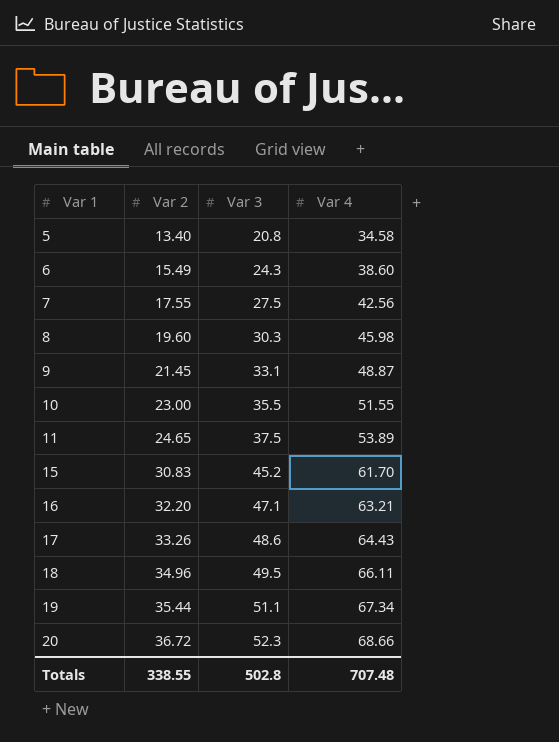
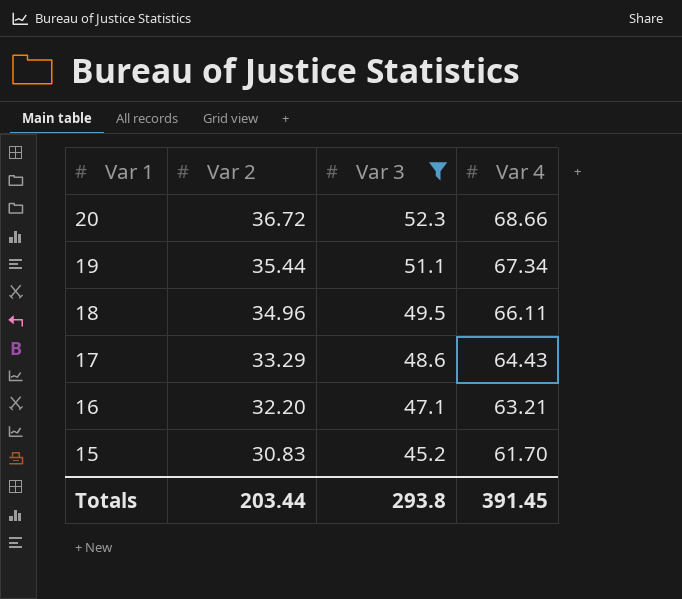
filter: none -> Var 3 >= 45.2
row order: Var 1 ascending -> Var 1 descending
17 | Var 2: 33.26 -> 33.29
Totals | Var 2: 338.55 -> 203.44
Totals | Var 3: 502.8 -> 293.8
Totals | Var 4: 707.48 -> 391.45

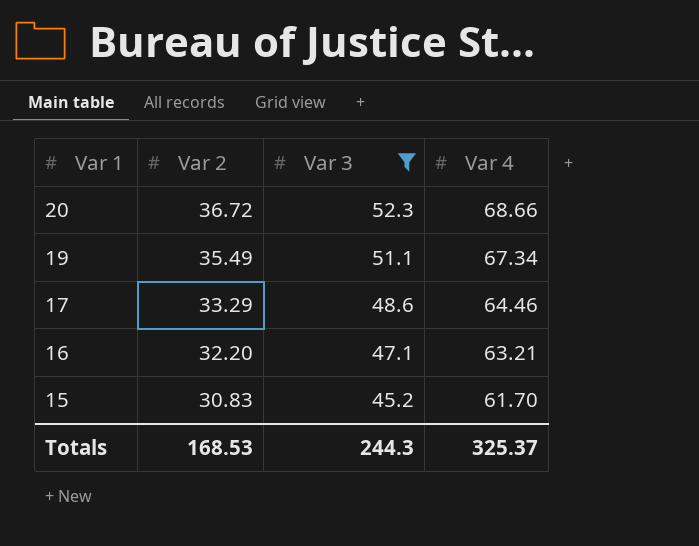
row 18: 34.96 | 49.5 | 66.11 -> none
19 | Var 2: 35.44 -> 35.49
17 | Var 4: 64.43 -> 64.46
Totals | Var 2: 203.44 -> 168.53
Totals | Var 3: 293.8 -> 244.3
Totals | Var 4: 391.45 -> 325.37

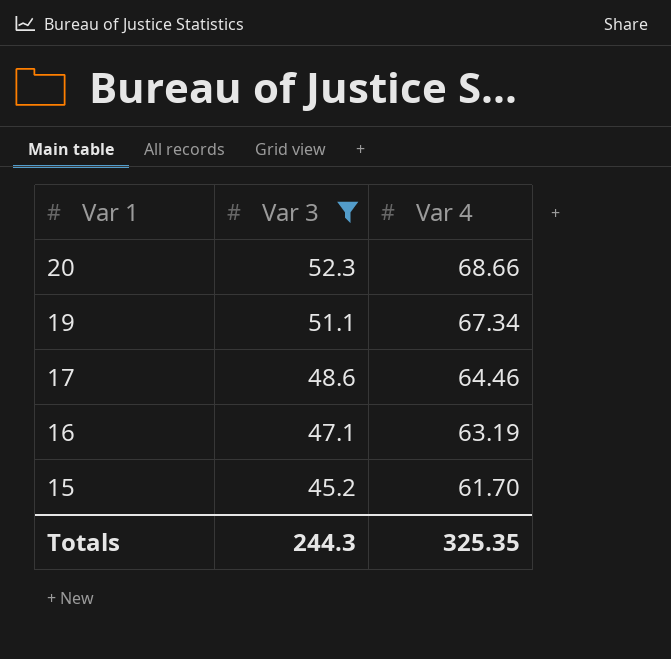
column Var 2 | position: 2 -> none
16 | Var 4: 63.21 -> 63.19
Totals | Var 4: 325.37 -> 325.35

